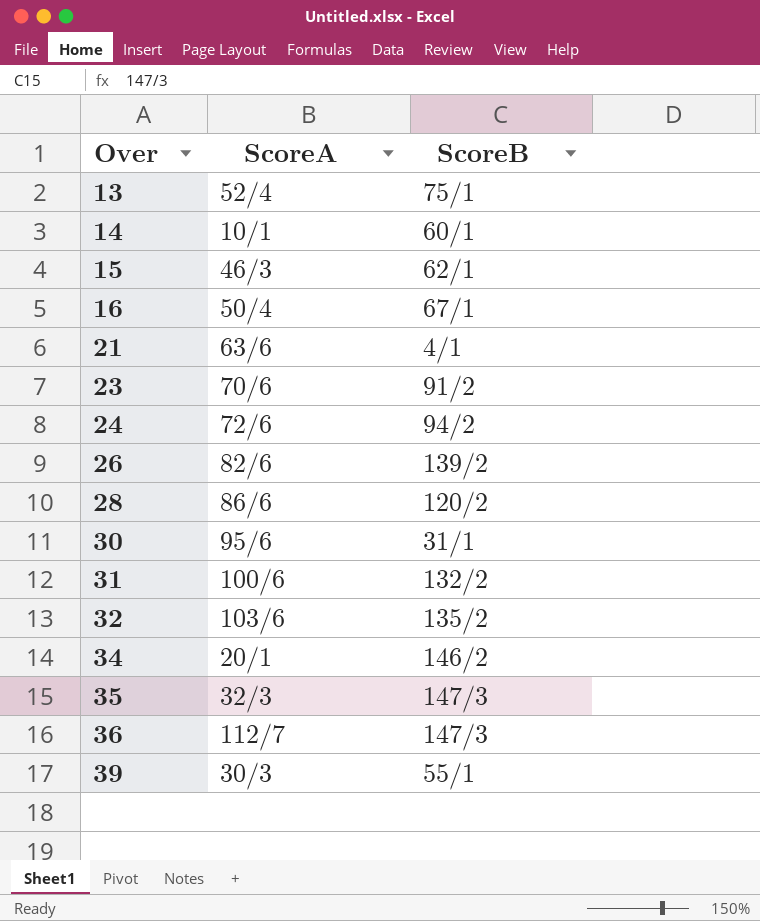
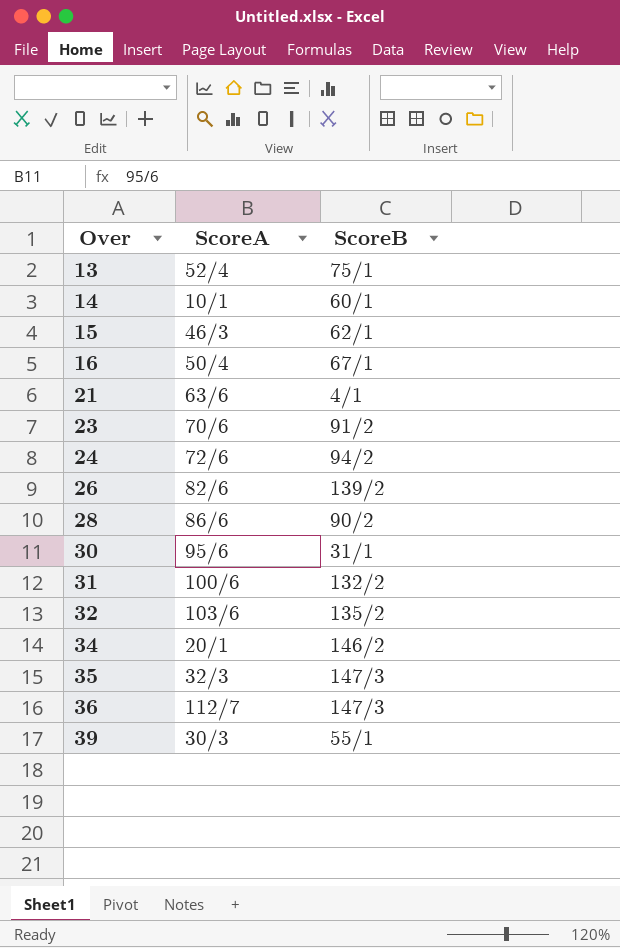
28 | ScoreB: 120/2 -> 90/2

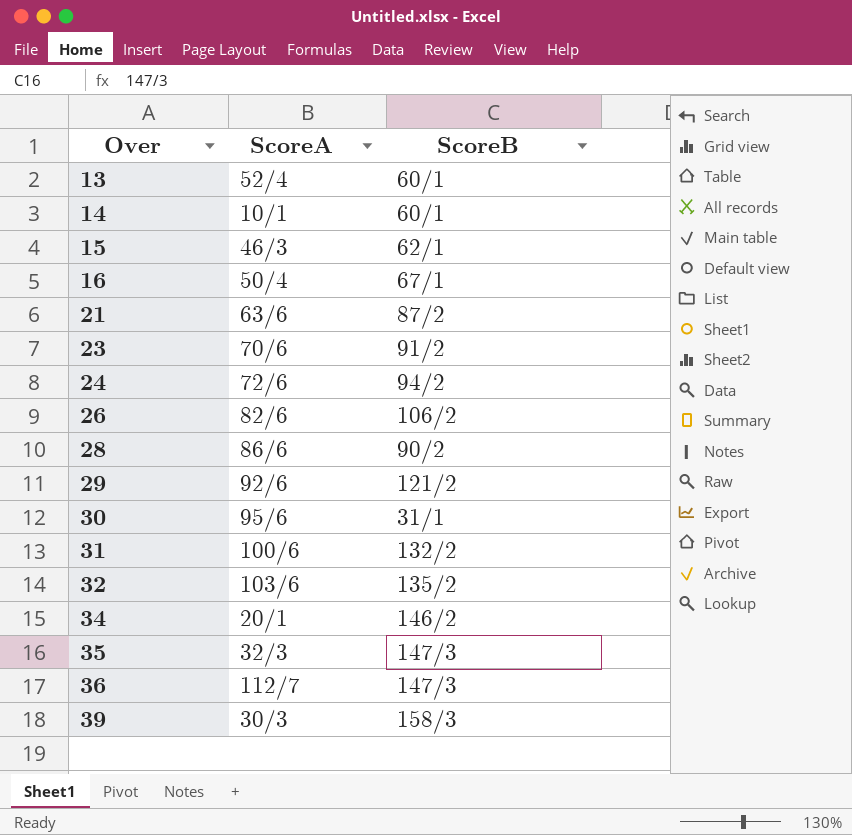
13 | ScoreB: 75/1 -> 60/1
21 | ScoreB: 4/1 -> 87/2
26 | ScoreB: 139/2 -> 106/2
row 29: none -> 92/6 | 121/2
39 | ScoreB: 55/1 -> 158/3

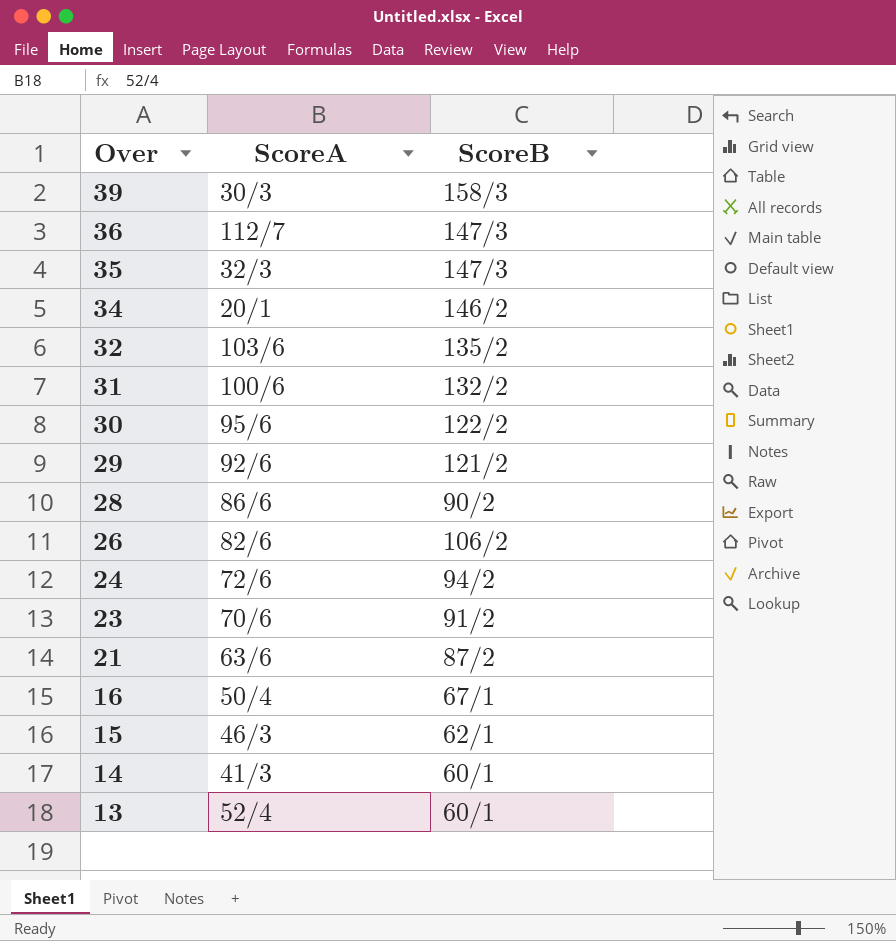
row order: Over ascending -> Over descending
30 | ScoreB: 31/1 -> 122/2
14 | ScoreA: 10/1 -> 41/3

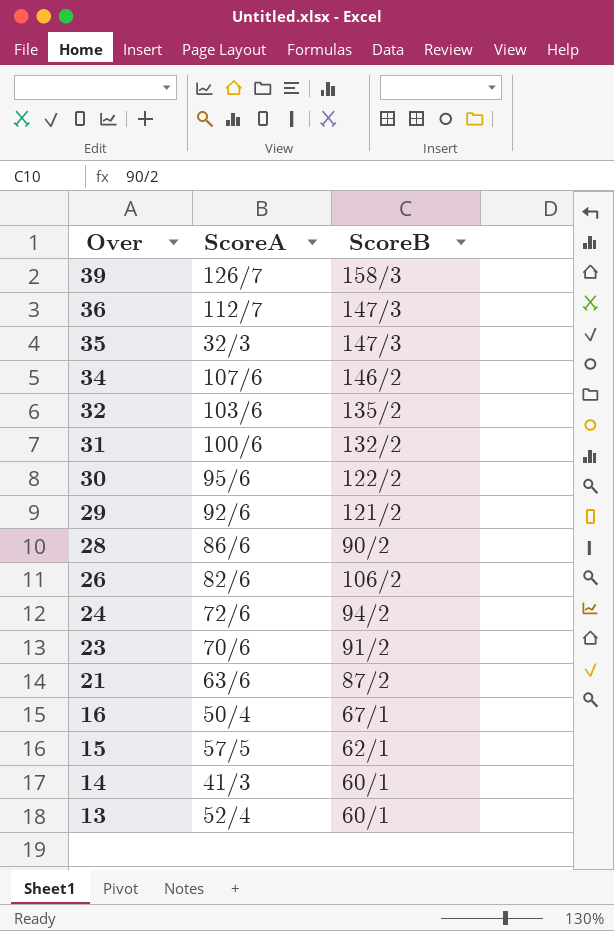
39 | ScoreA: 30/3 -> 126/7
34 | ScoreA: 20/1 -> 107/6
15 | ScoreA: 46/3 -> 57/5

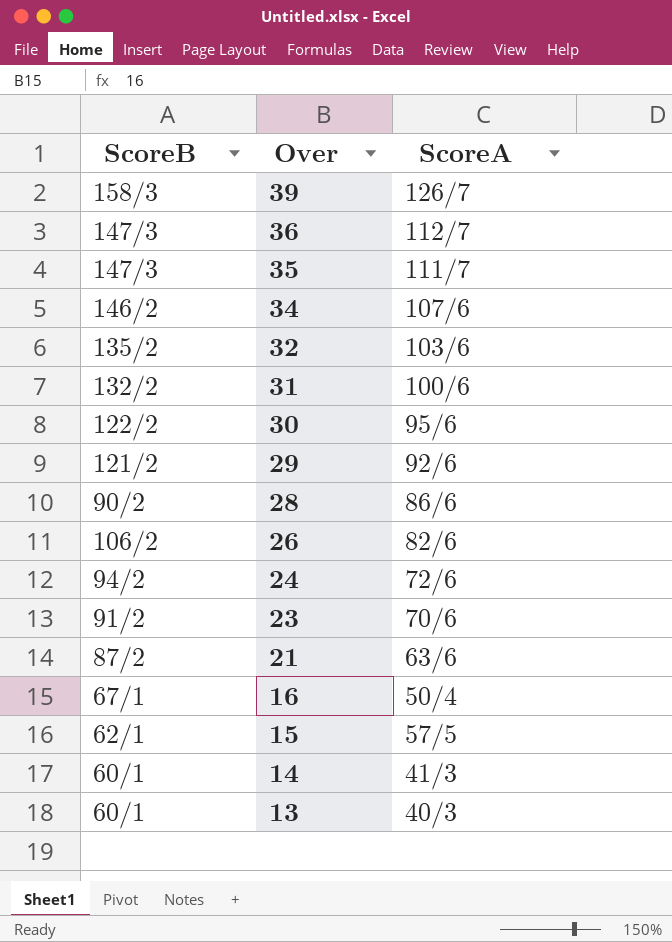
column ScoreB | position: 3 -> 1
35 | ScoreA: 32/3 -> 111/7
13 | ScoreA: 52/4 -> 40/3

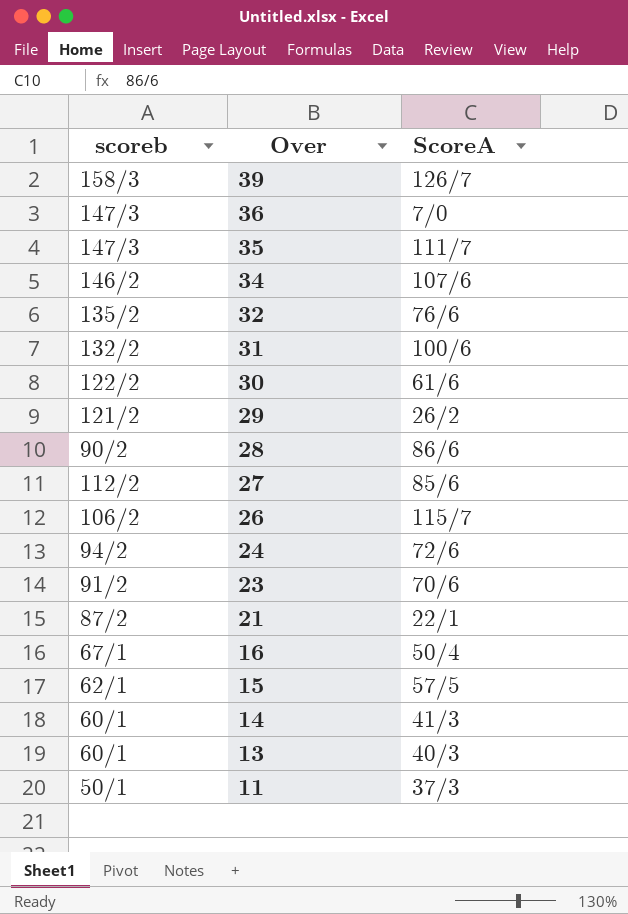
column name: ScoreB -> scoreb
36 | ScoreA: 112/7 -> 7/0
32 | ScoreA: 103/6 -> 76/6
30 | ScoreA: 95/6 -> 61/6
29 | ScoreA: 92/6 -> 26/2
row 27: none -> 112/2 | 85/6
26 | ScoreA: 82/6 -> 115/7
21 | ScoreA: 63/6 -> 22/1
row 11: none -> 50/1 | 37/3

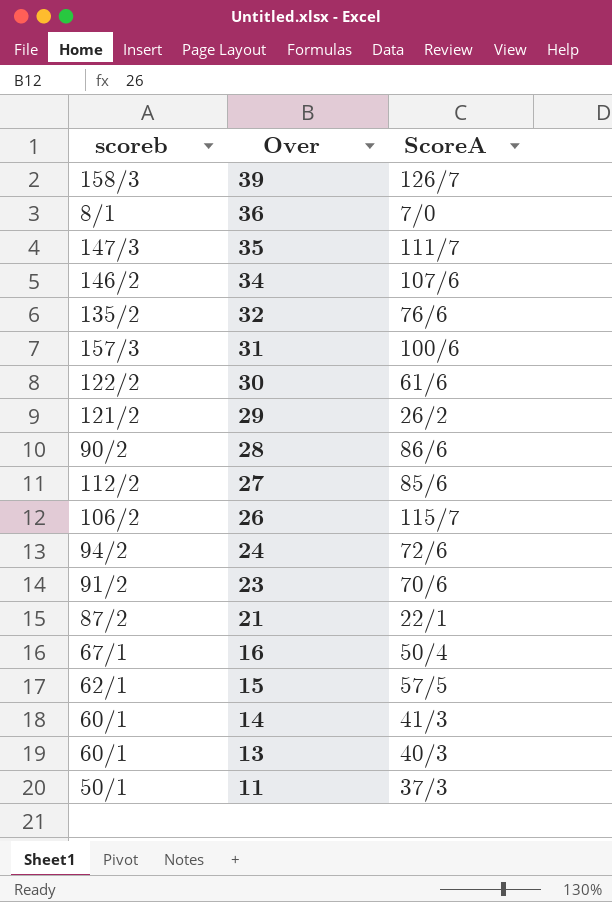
36 | scoreb: 147/3 -> 8/1
31 | scoreb: 132/2 -> 157/3

